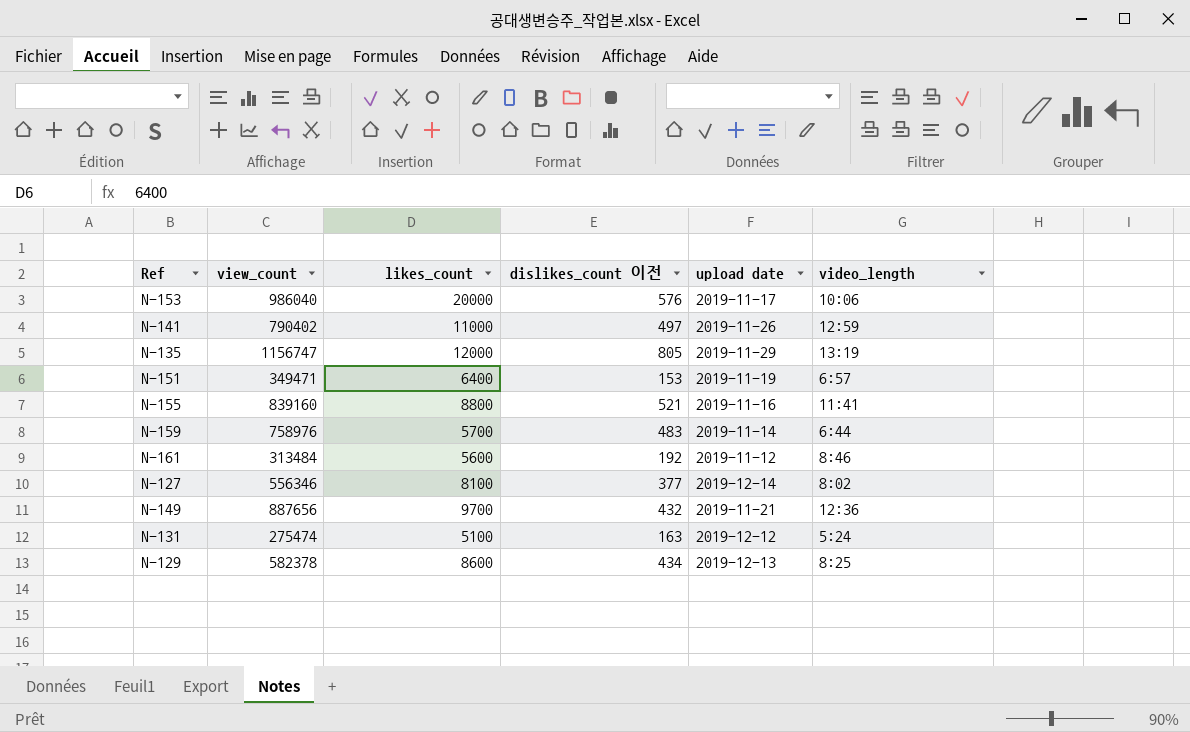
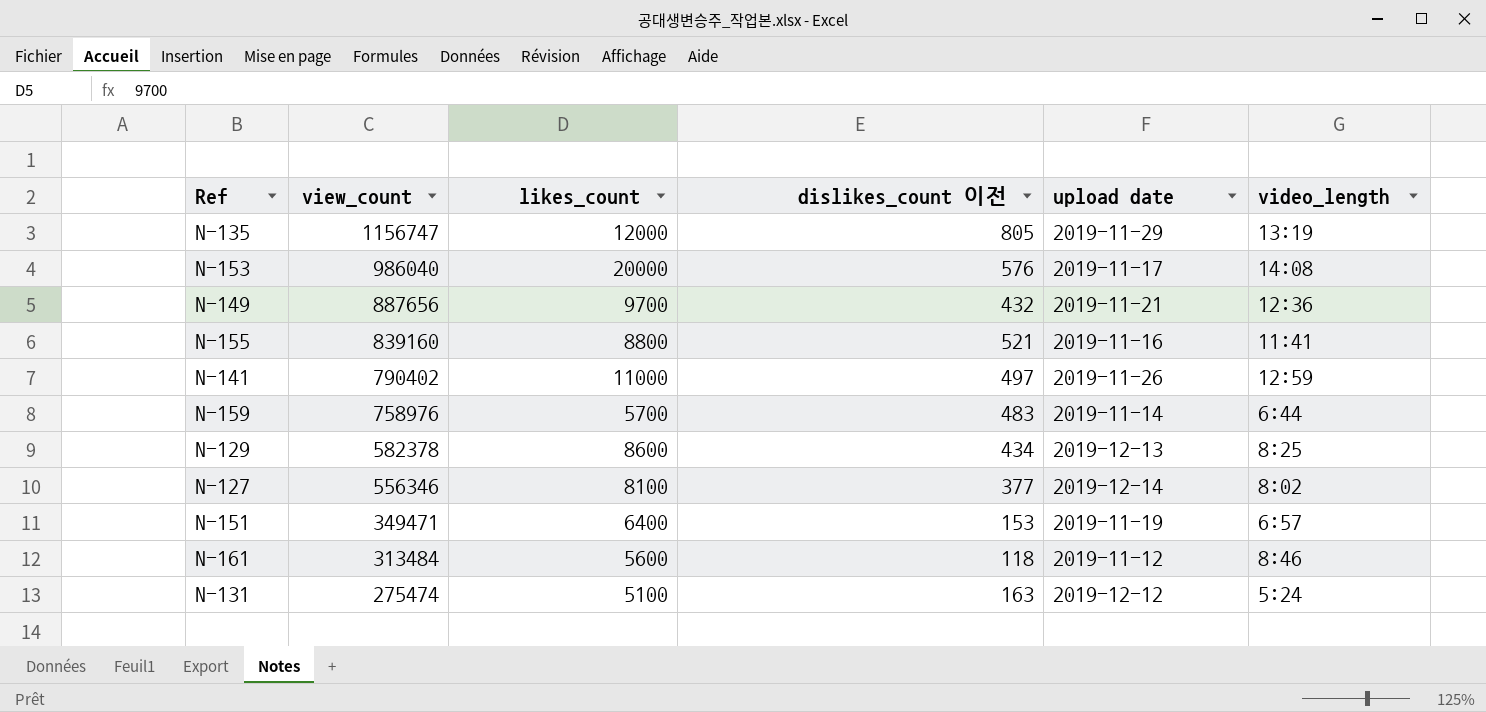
row order: none -> view_count descending
N-153 | video_length: 10:06 -> 14:08
N-161 | dislikes_count 이전: 192 -> 118

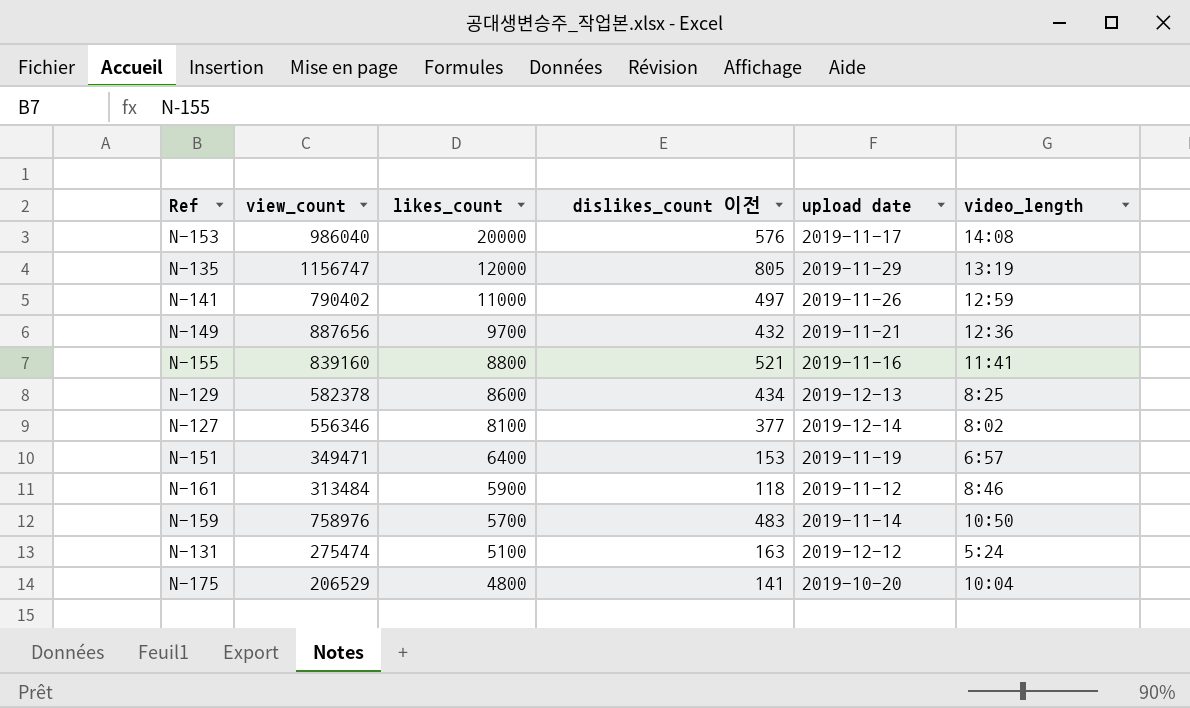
row order: view_count descending -> likes_count descending
N-161 | likes_count: 5600 -> 5900
N-159 | video_length: 6:44 -> 10:50
row N-175: none -> 206529 | 4800 | 141 | 2019-10-20 | 10:04

